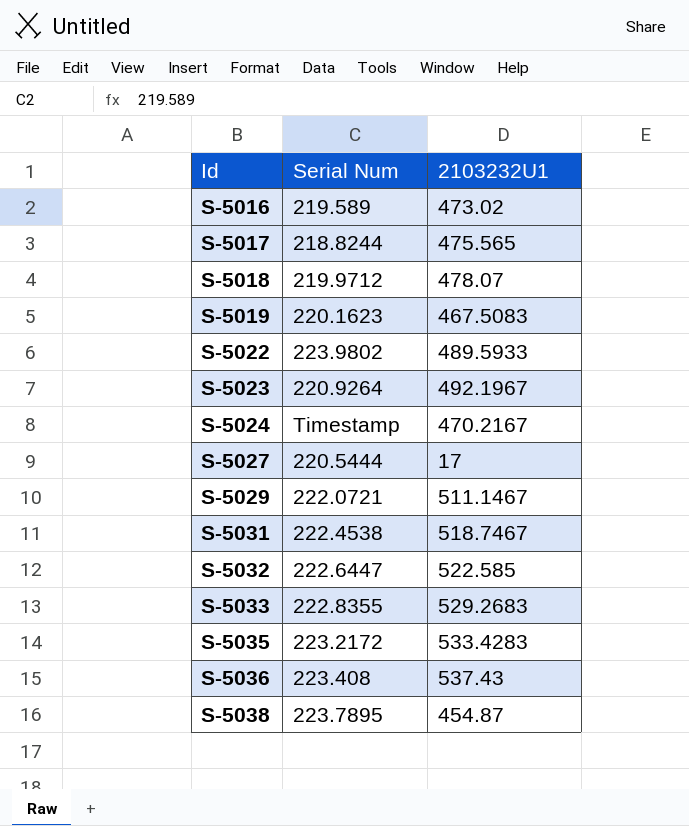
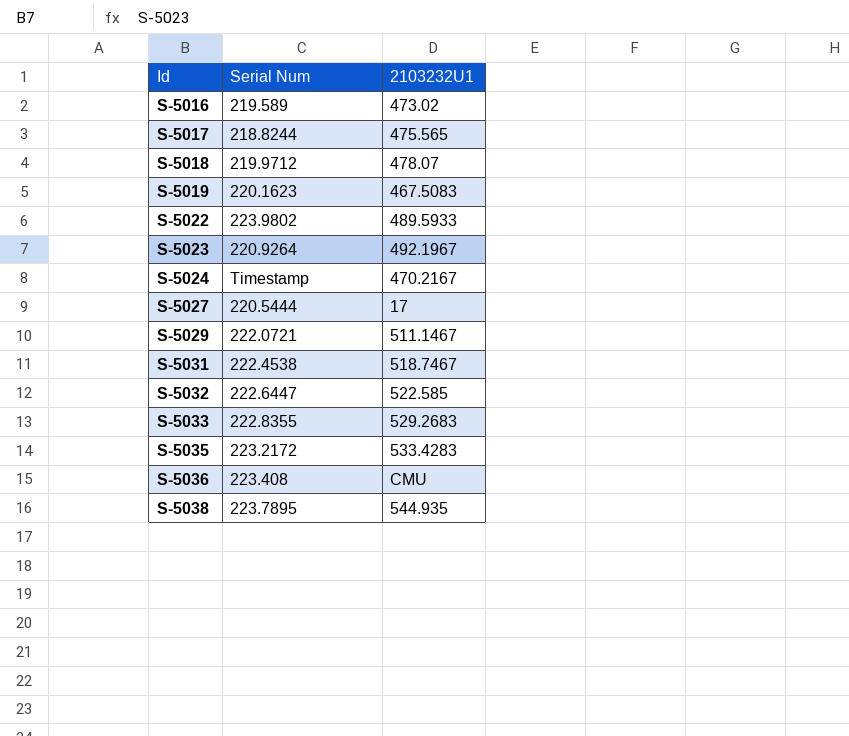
S-5036 | 2103232U1: 537.43 -> CMU
S-5038 | 2103232U1: 454.87 -> 544.935

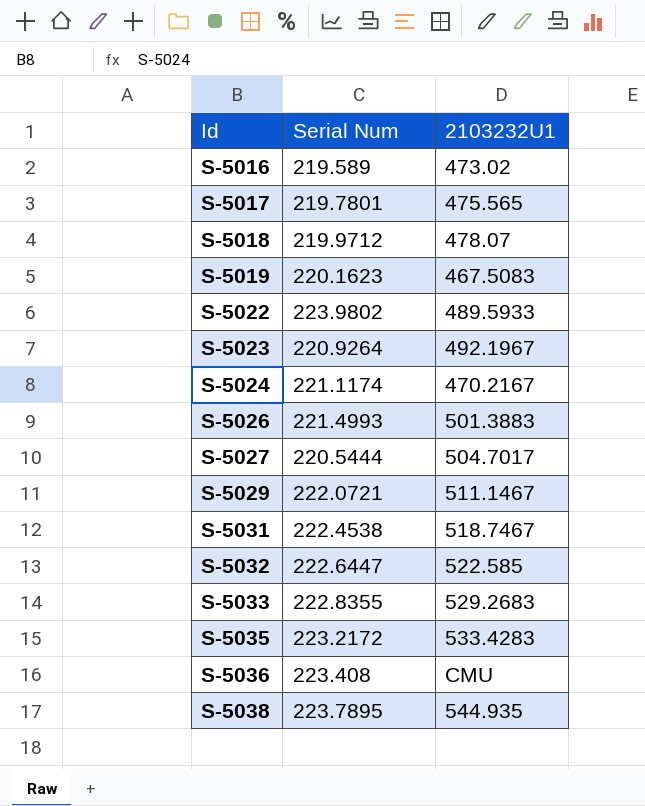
S-5017 | Serial Num: 218.8244 -> 219.7801
S-5024 | Serial Num: Timestamp -> 221.1174
row S-5026: none -> 221.4993 | 501.3883
S-5027 | 2103232U1: 17 -> 504.7017

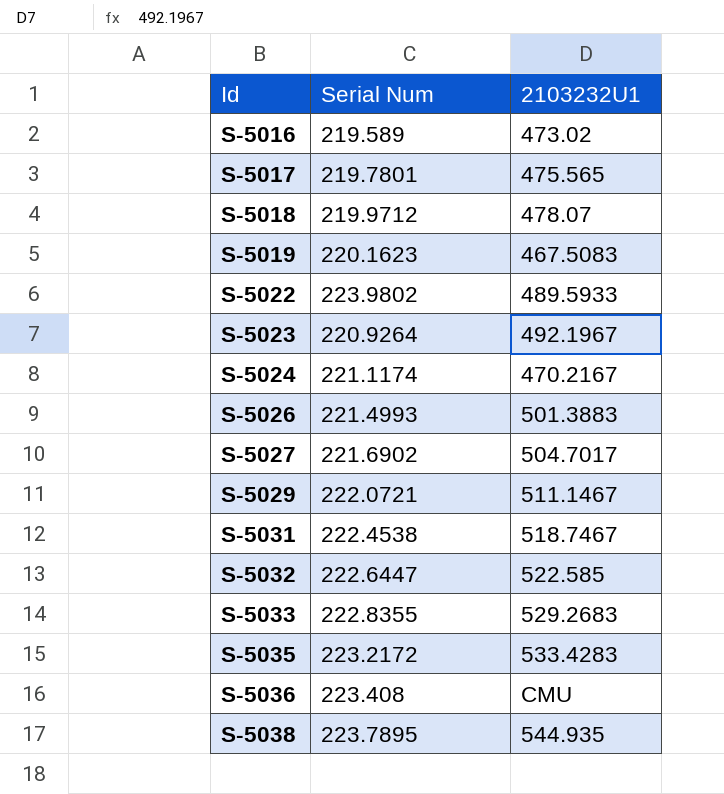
S-5027 | Serial Num: 220.5444 -> 221.6902

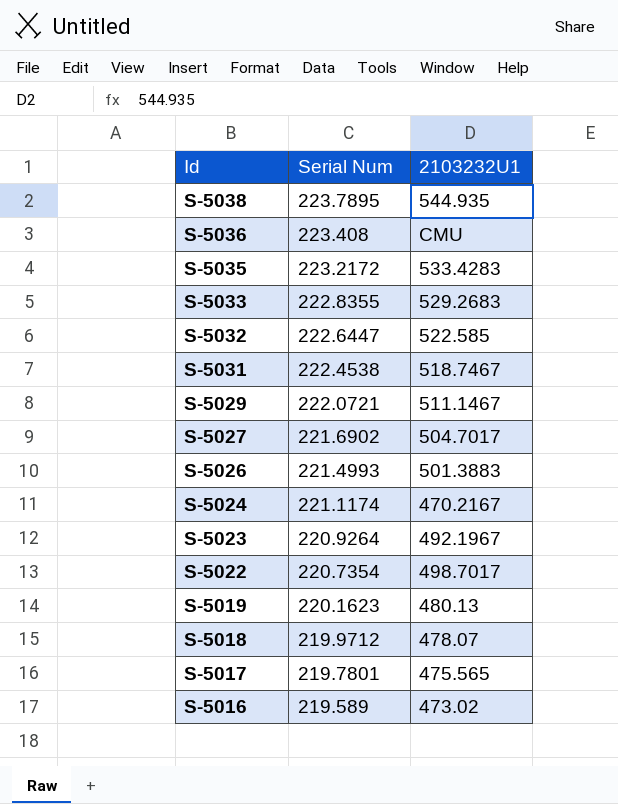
row order: Id ascending -> Id descending
S-5022 | Serial Num: 223.9802 -> 220.7354
S-5022 | 2103232U1: 489.5933 -> 498.7017
S-5019 | 2103232U1: 467.5083 -> 480.13

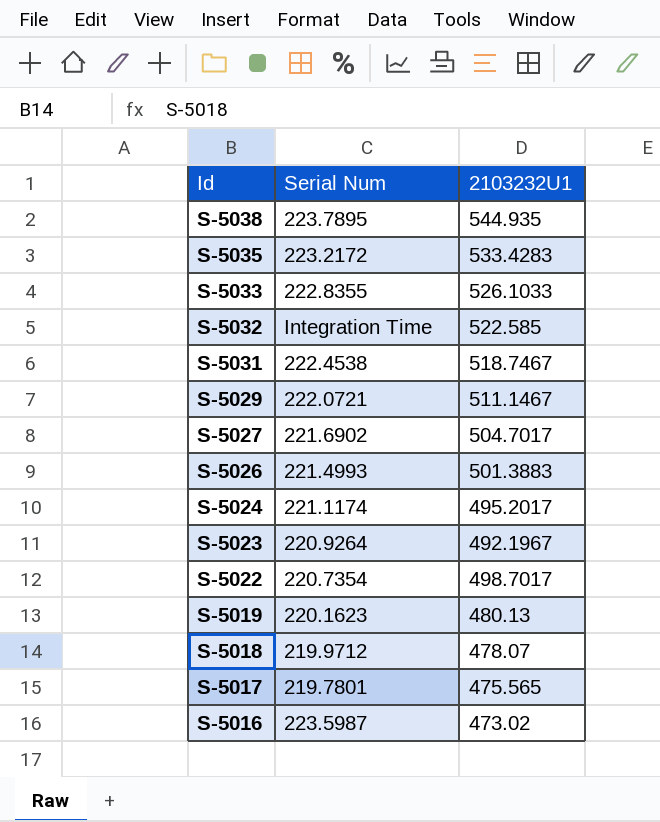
row S-5036: 223.408 | CMU -> none
S-5033 | 2103232U1: 529.2683 -> 526.1033
S-5032 | Serial Num: 222.6447 -> Integration Time
S-5024 | 2103232U1: 470.2167 -> 495.2017
S-5016 | Serial Num: 219.589 -> 223.5987

